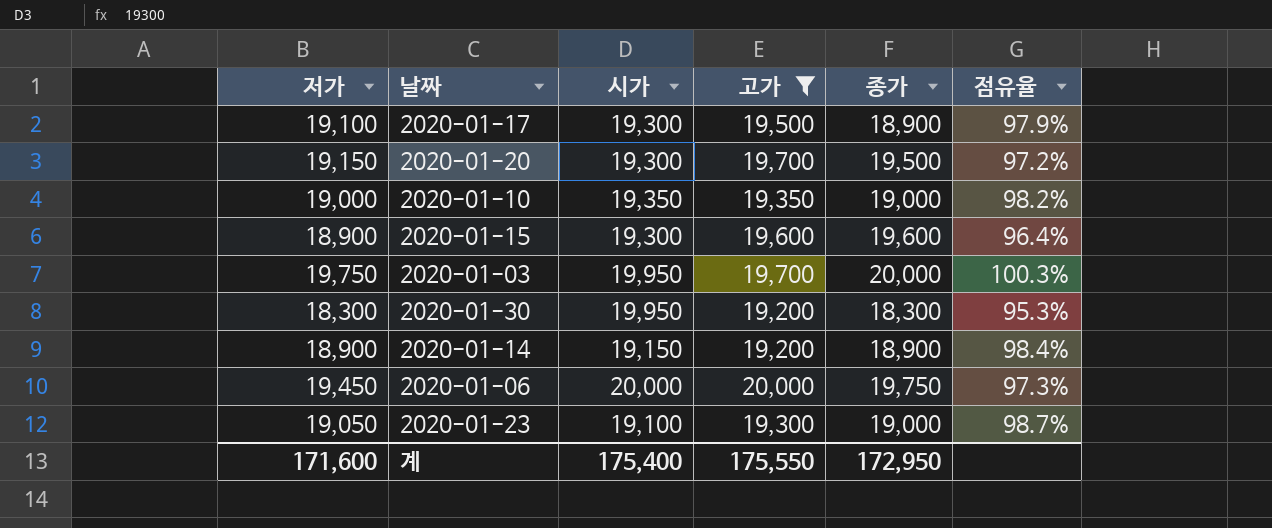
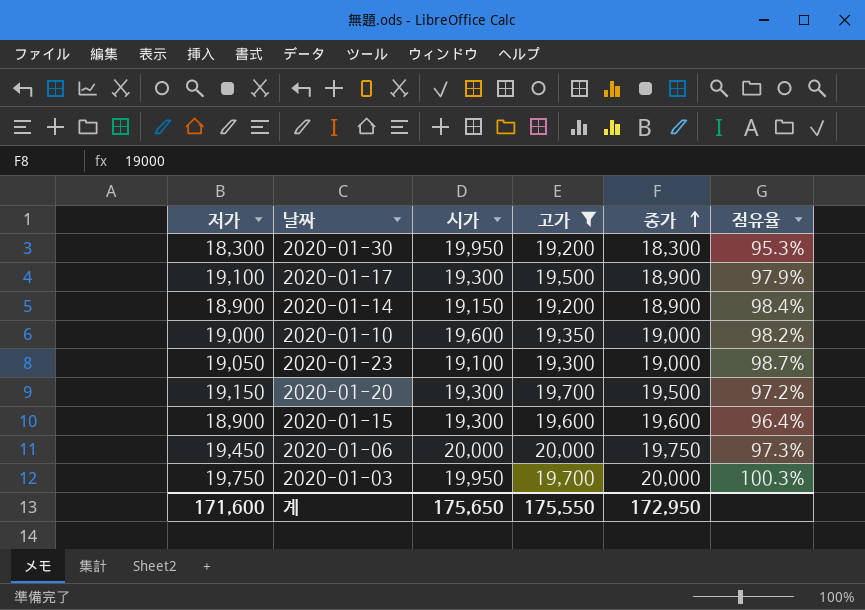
row order: none -> 종가 ascending
2020-01-10 | 시가: 19,350 -> 19,600
계 | 시가: 175,400 -> 175,650

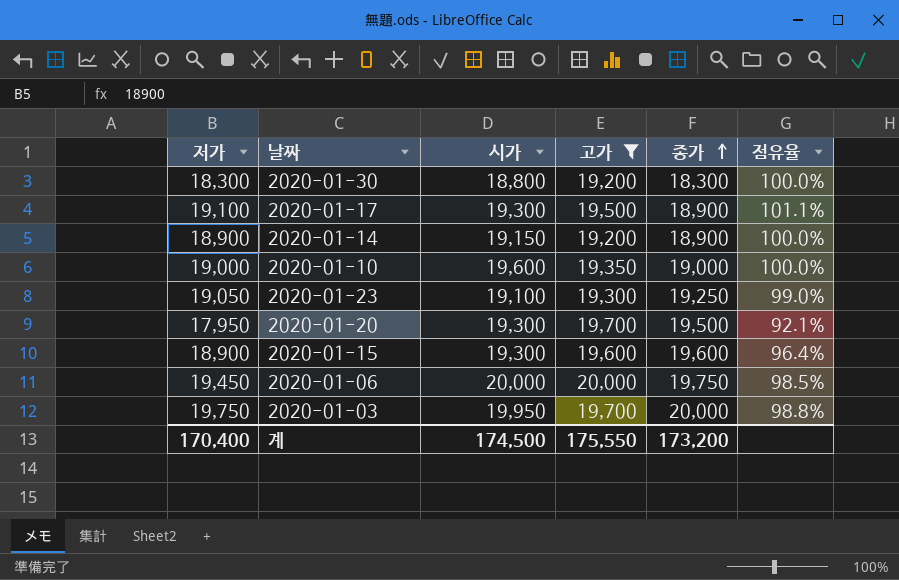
column 점유율 | formula: [저가] / [고가] -> [저가] / [종가]
2020-01-30 | 시가: 19,950 -> 18,800
2020-01-23 | 종가: 19,000 -> 19,250
2020-01-20 | 저가: 19,150 -> 17,950
계 | 저가: 171,600 -> 170,400
계 | 시가: 175,650 -> 174,500
계 | 종가: 172,950 -> 173,200

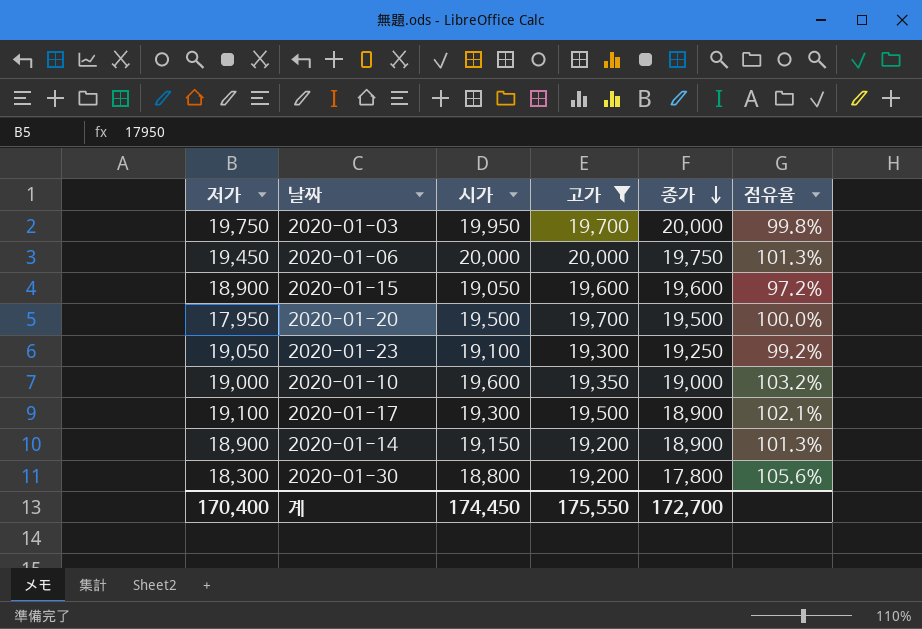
row order: 종가 ascending -> 종가 descending
column 점유율 | formula: [저가] / [종가] -> [시가] / [종가]
2020-01-15 | 시가: 19,300 -> 19,050
2020-01-20 | 시가: 19,300 -> 19,500
2020-01-30 | 종가: 18,300 -> 17,800
계 | 시가: 174,500 -> 174,450
계 | 종가: 173,200 -> 172,700

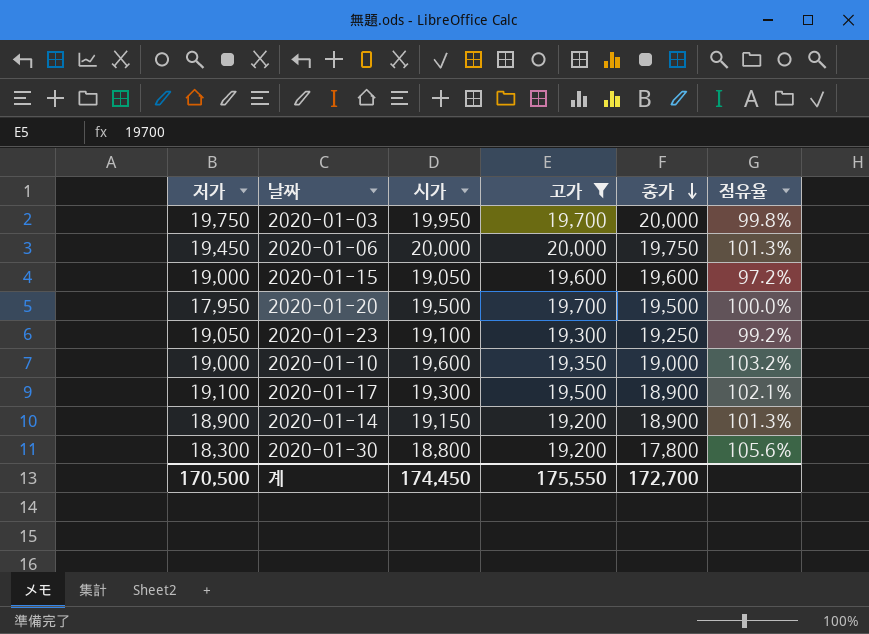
2020-01-15 | 저가: 18,900 -> 19,000
계 | 저가: 170,400 -> 170,500

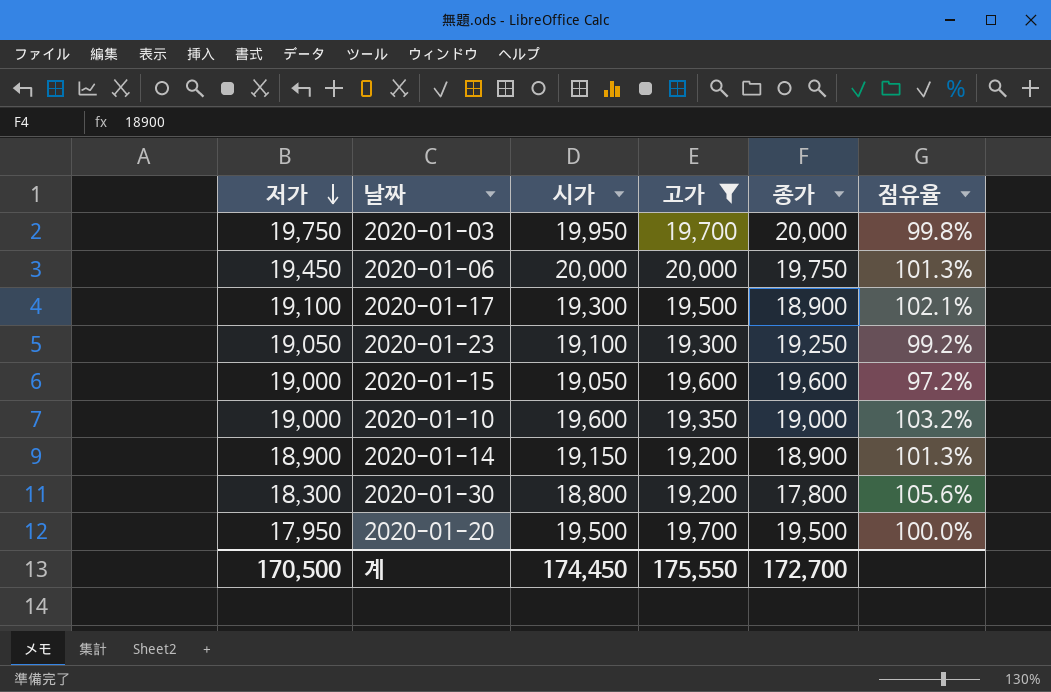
row order: 종가 descending -> 저가 descending

